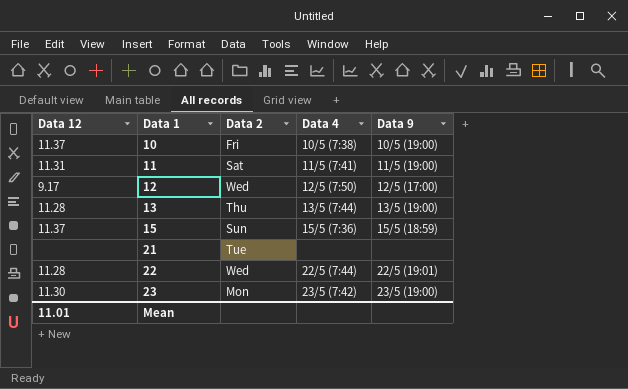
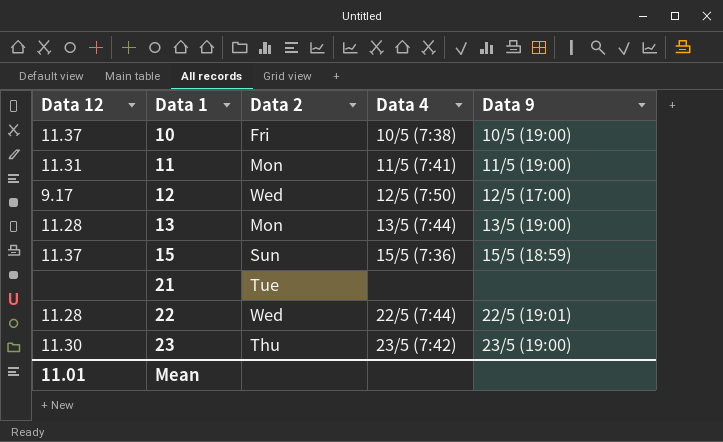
11 | Data 2: Sat -> Mon
13 | Data 2: Thu -> Mon
23 | Data 2: Mon -> Thu

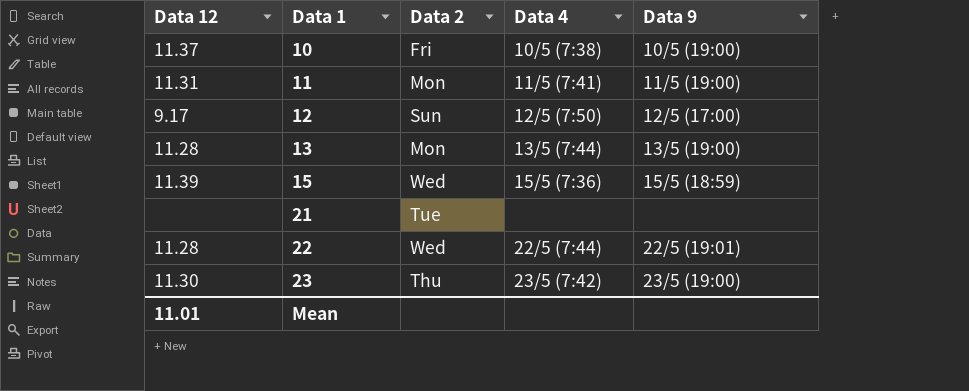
12 | Data 2: Wed -> Sun
15 | Data 12: 11.37 -> 11.39
15 | Data 2: Sun -> Wed

